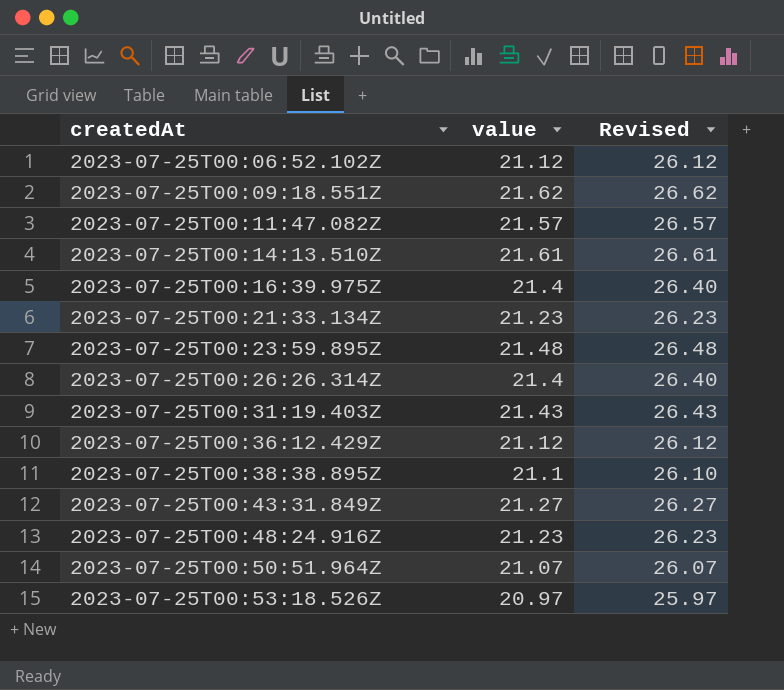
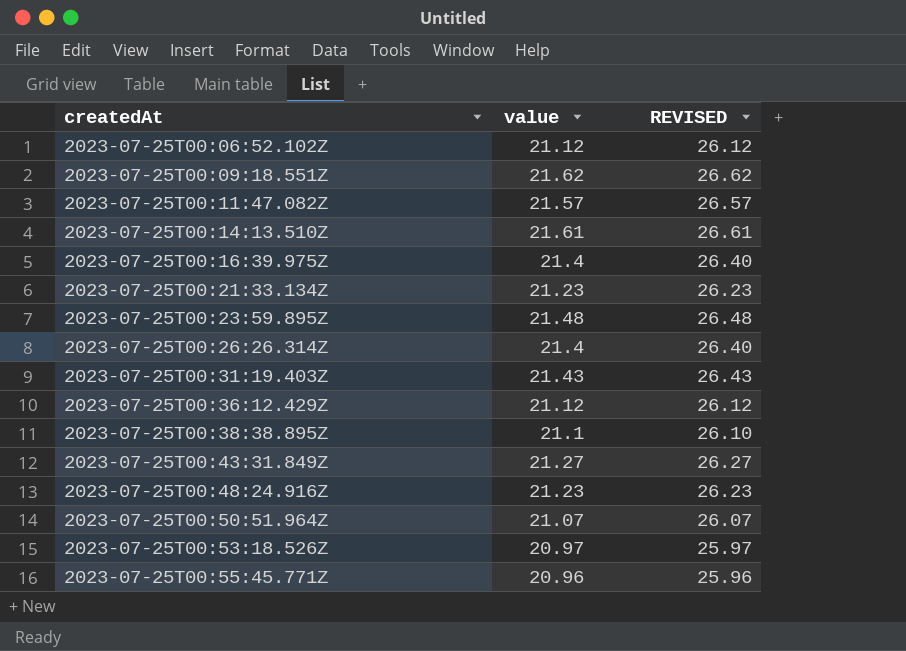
column name: Revised -> REVISED
row 2023-07-25T00:55:45.771Z: none -> 20.96 | 25.96

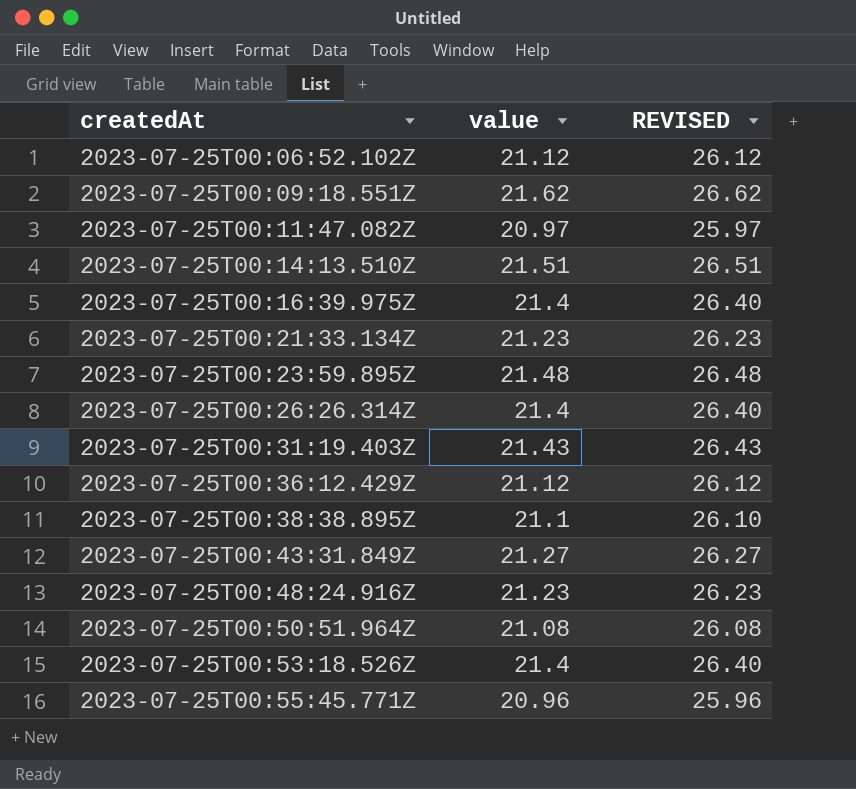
2023-07-25T00:11:47.082Z | value: 21.57 -> 20.97
2023-07-25T00:11:47.082Z | REVISED: 26.57 -> 25.97
2023-07-25T00:14:13.510Z | value: 21.61 -> 21.51
2023-07-25T00:14:13.510Z | REVISED: 26.61 -> 26.51
2023-07-25T00:50:51.964Z | value: 21.07 -> 21.08
2023-07-25T00:50:51.964Z | REVISED: 26.07 -> 26.08
2023-07-25T00:53:18.526Z | value: 20.97 -> 21.4
2023-07-25T00:53:18.526Z | REVISED: 25.97 -> 26.40

